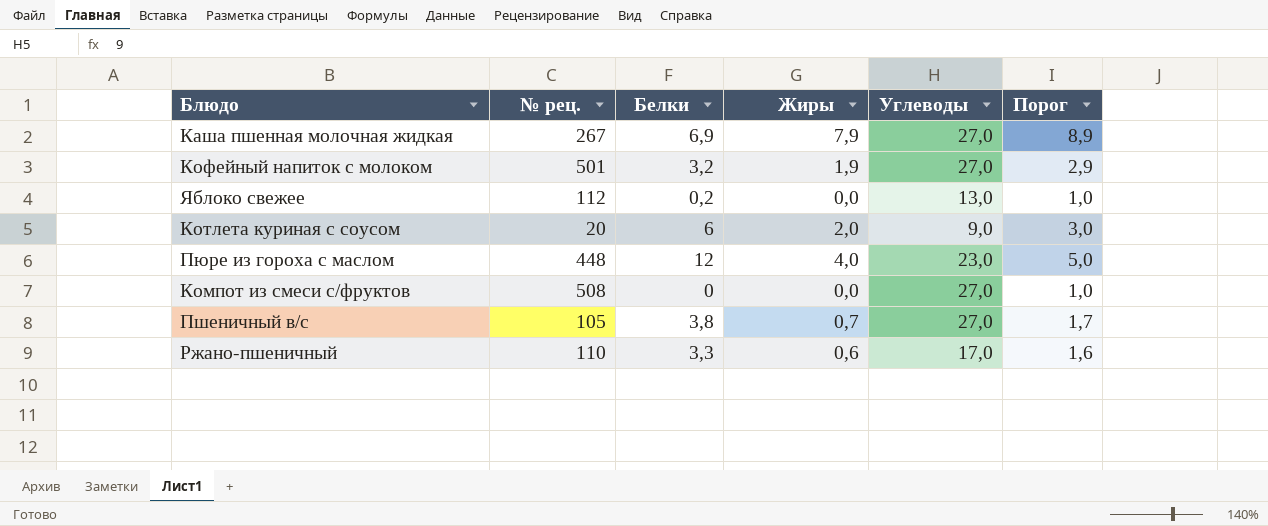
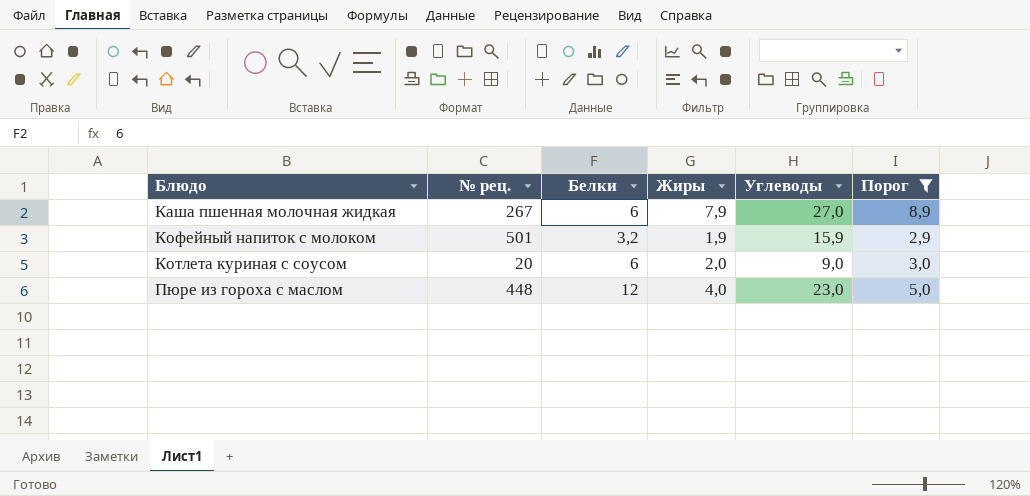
filter: none -> Порог >= 2,9
Каша пшенная молочная жидкая | Белки: 6,9 -> 6
Кофейный напиток с молоком | Углеводы: 27,0 -> 15,9

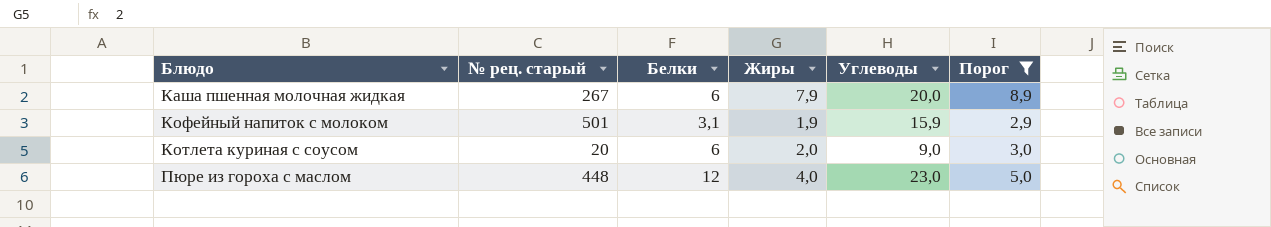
column name: № рец. -> № рец. старый
Каша пшенная молочная жидкая | Углеводы: 27,0 -> 20,0
Кофейный напиток с молоком | Белки: 3,2 -> 3,1

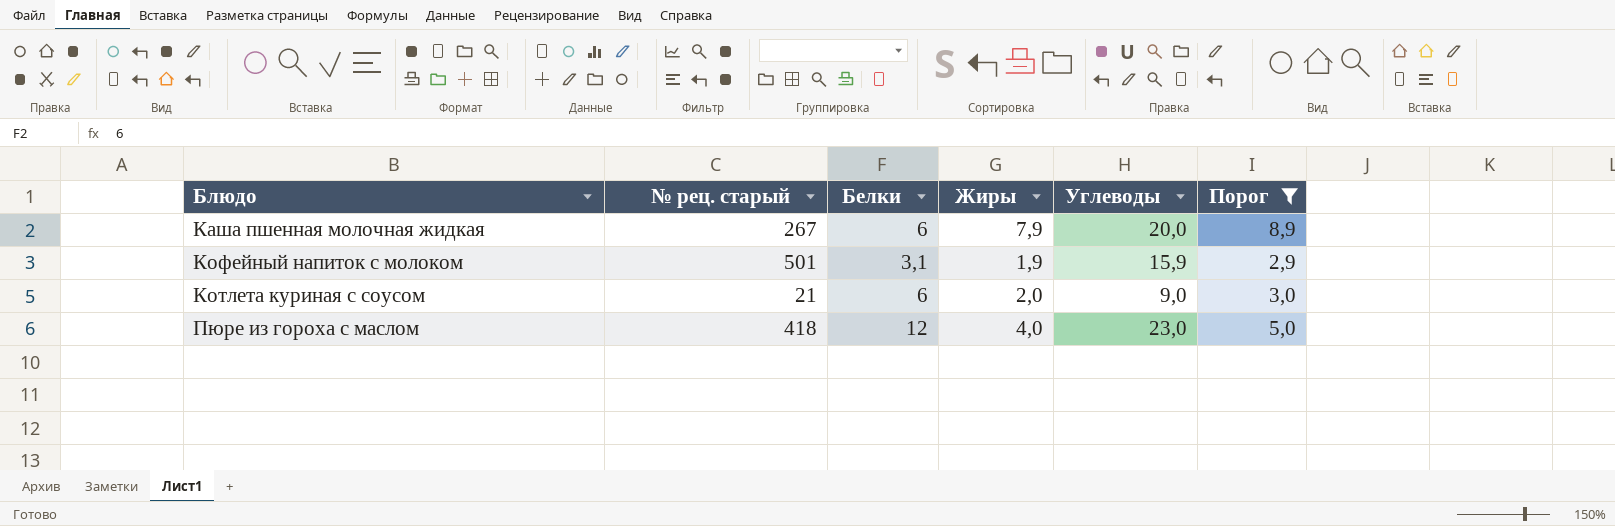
Котлета куриная с соусом | № рец. старый: 20 -> 21
Пюре из гороха с маслом | № рец. старый: 448 -> 418

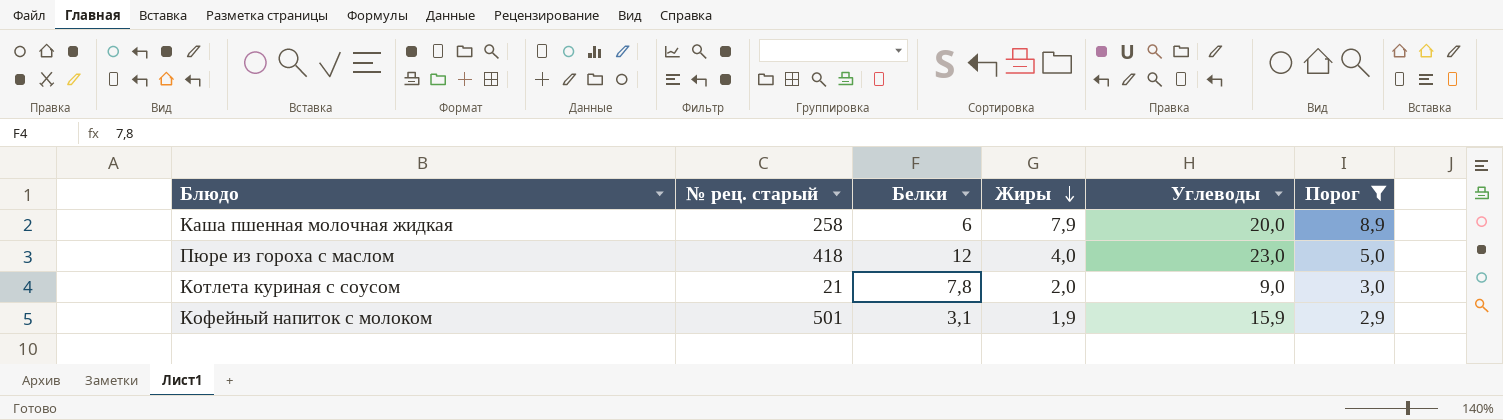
row order: none -> Жиры descending
Каша пшенная молочная жидкая | № рец. старый: 267 -> 258
Котлета куриная с соусом | Белки: 6 -> 7,8

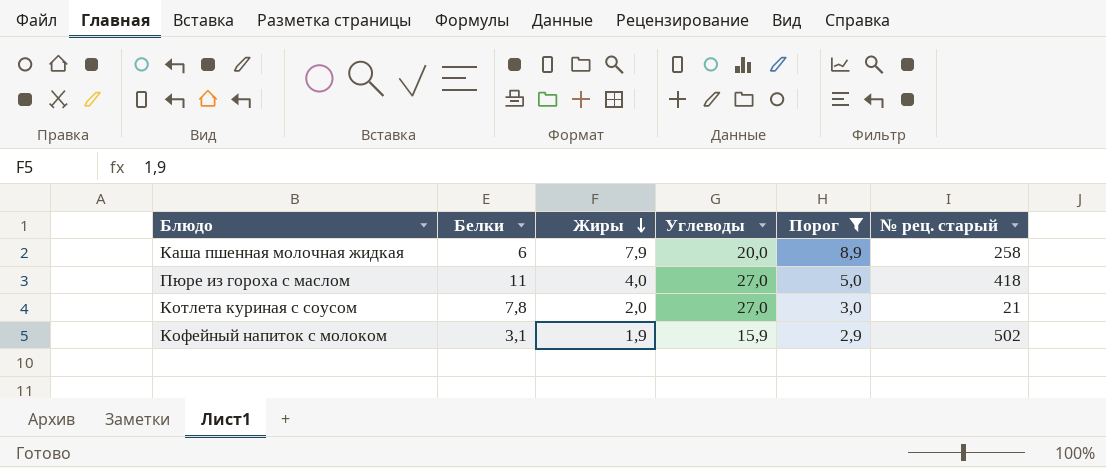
column № рец. старый | position: 2 -> 6
Пюре из гороха с маслом | Белки: 12 -> 11
Пюре из гороха с маслом | Углеводы: 23,0 -> 27,0
Котлета куриная с соусом | Углеводы: 9,0 -> 27,0
Кофейный напиток с молоком | № рец. старый: 501 -> 502

